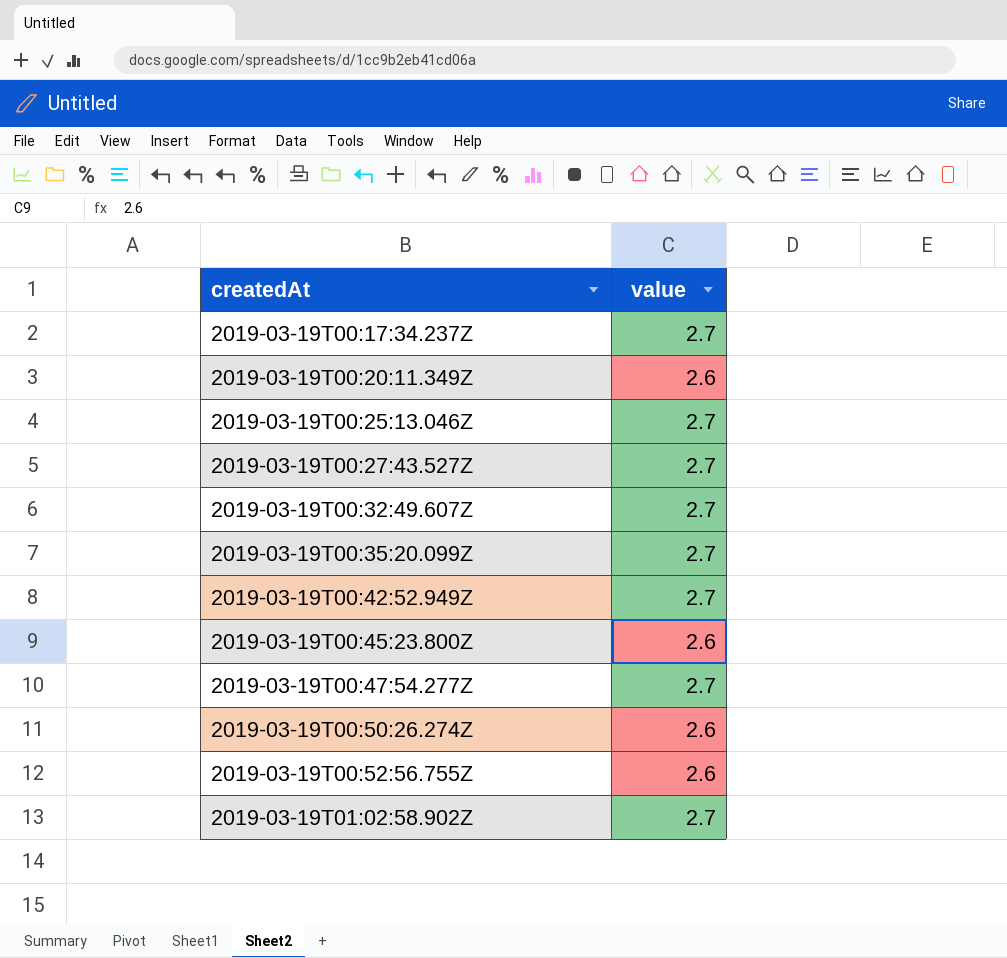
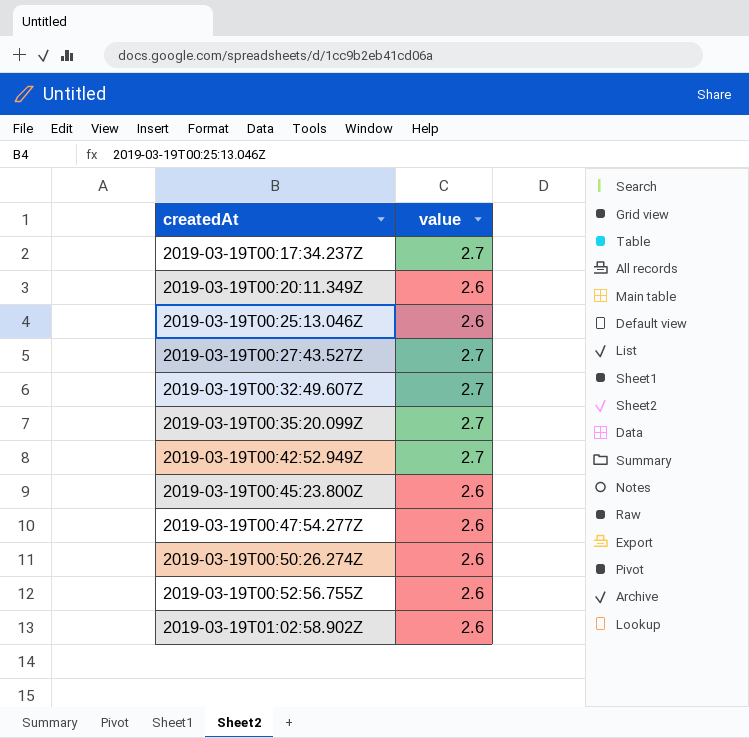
2019-03-19T00:25:13.046Z | value: 2.7 -> 2.6
2019-03-19T00:47:54.277Z | value: 2.7 -> 2.6
2019-03-19T01:02:58.902Z | value: 2.7 -> 2.6

